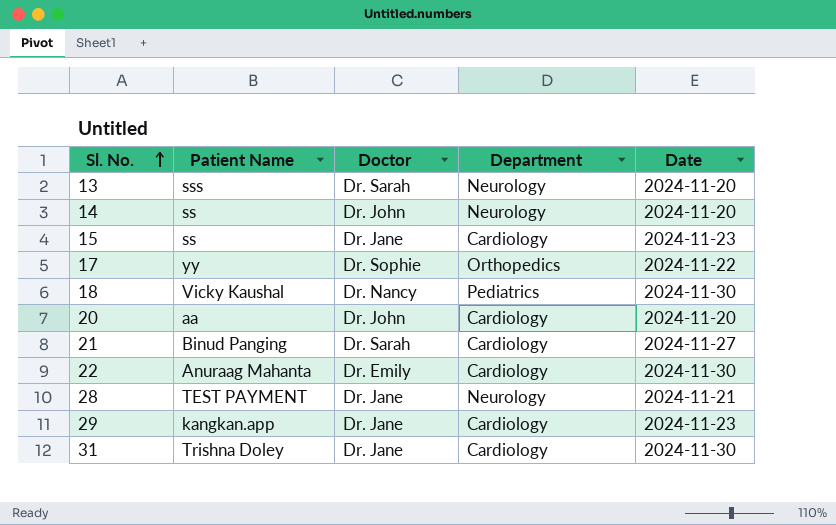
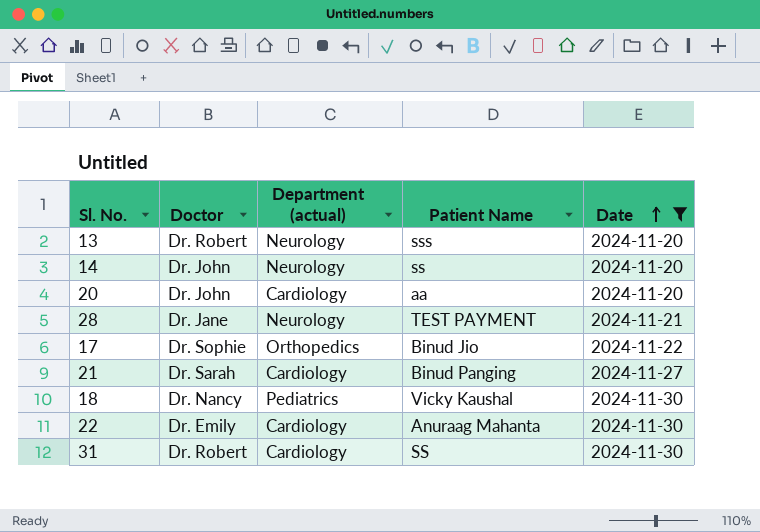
filter: none -> Date != 2024-11-23
row order: Sl. No. ascending -> Date ascending
column name: Department -> Department (actual)
column Patient Name | position: 2 -> 4
13 | Doctor: Dr. Sarah -> Dr. Robert
17 | Patient Name: yy -> Binud Jio
31 | Doctor: Dr. Jane -> Dr. Robert
31 | Patient Name: Trishna Doley -> SS

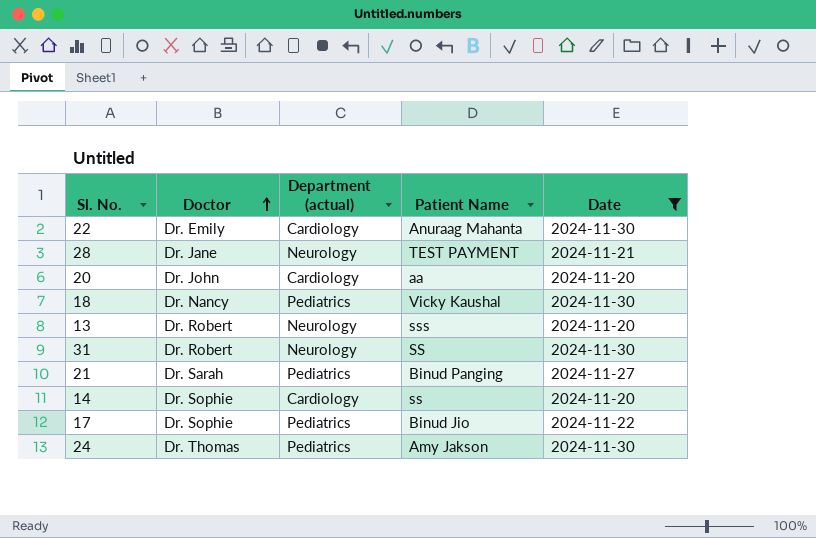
row order: Date ascending -> Doctor ascending
31 | Department (actual): Cardiology -> Neurology
21 | Department (actual): Cardiology -> Pediatrics
14 | Doctor: Dr. John -> Dr. Sophie
14 | Department (actual): Neurology -> Cardiology
17 | Department (actual): Orthopedics -> Pediatrics
row 24: none -> Dr. Thomas | Pediatrics | Amy Jakson | 2024-11-30

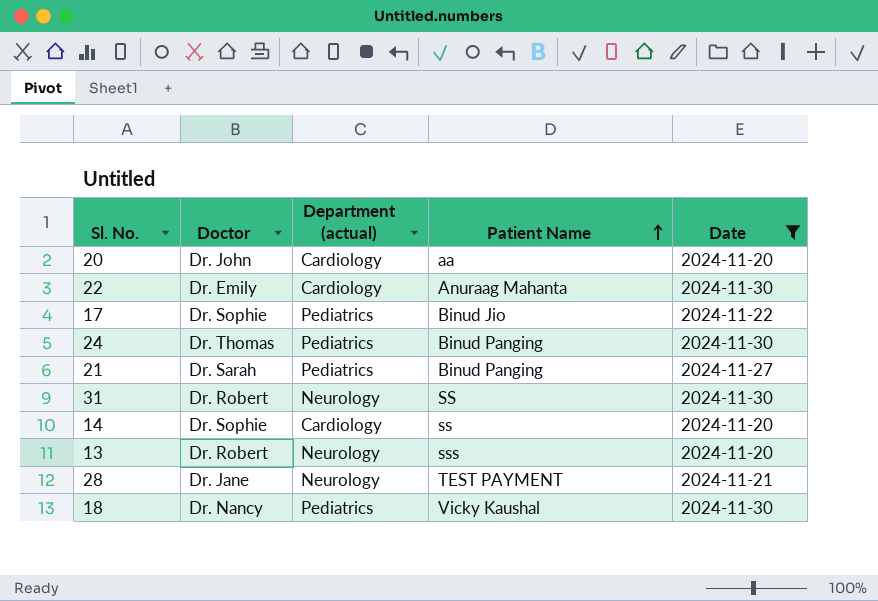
row order: Doctor ascending -> Patient Name ascending
24 | Patient Name: Amy Jakson -> Binud Panging

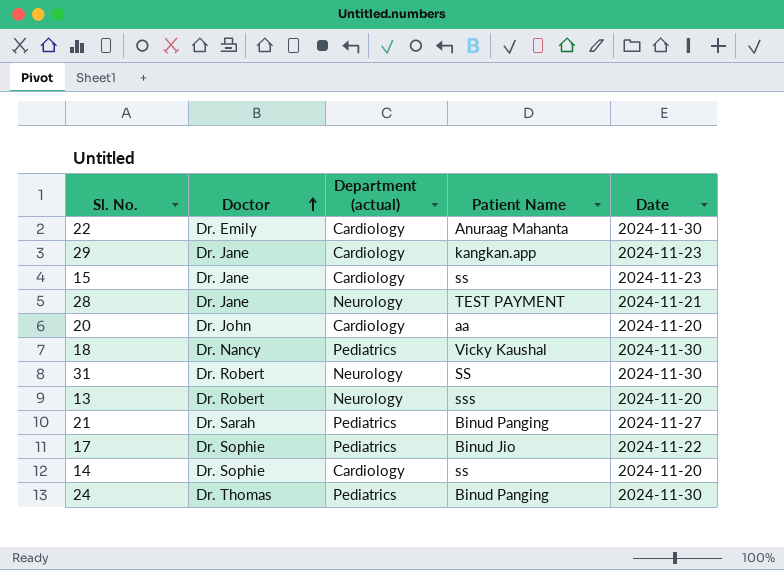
filter: Date != 2024-11-23 -> none
row order: Patient Name ascending -> Doctor ascending

